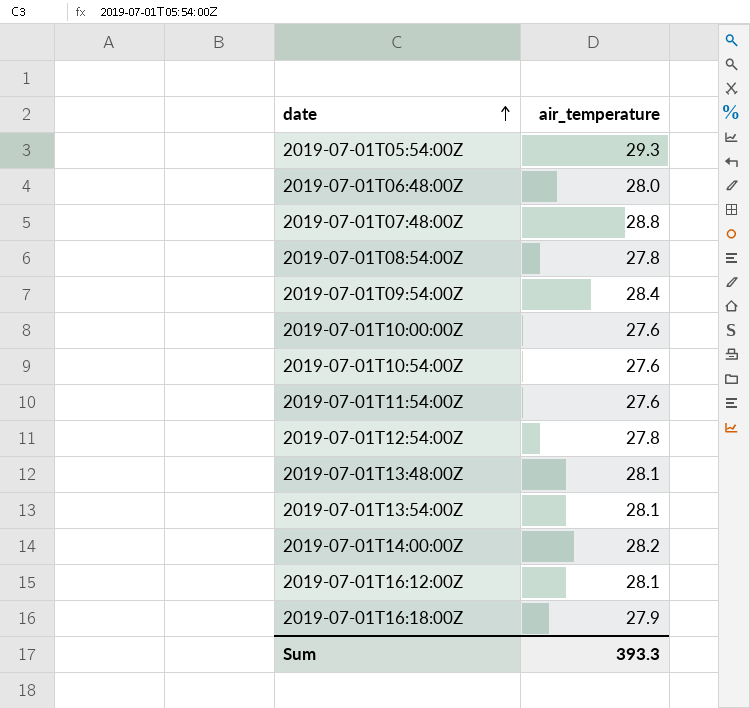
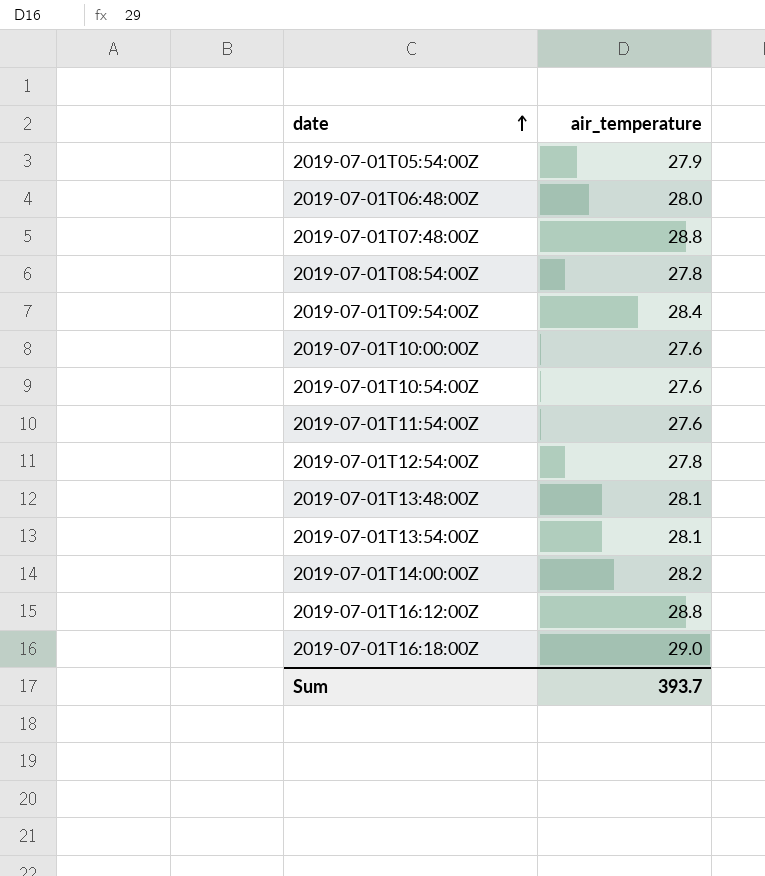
2019-07-01T05:54:00Z | air_temperature: 29.3 -> 27.9
2019-07-01T16:12:00Z | air_temperature: 28.1 -> 28.8
2019-07-01T16:18:00Z | air_temperature: 27.9 -> 29.0
Sum | air_temperature: 393.3 -> 393.7

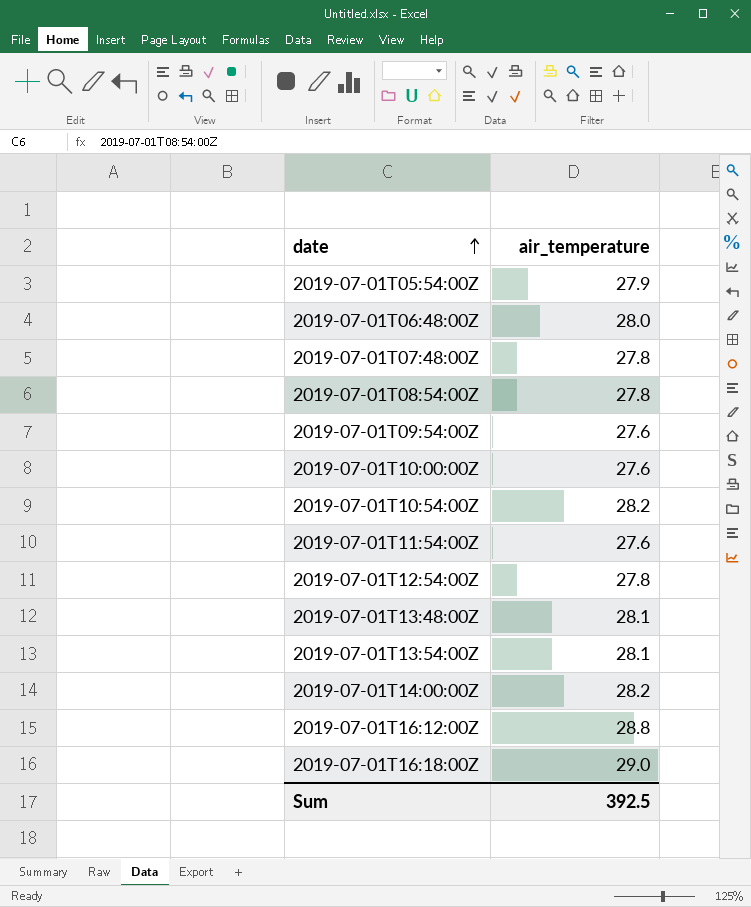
2019-07-01T07:48:00Z | air_temperature: 28.8 -> 27.8
2019-07-01T09:54:00Z | air_temperature: 28.4 -> 27.6
2019-07-01T10:54:00Z | air_temperature: 27.6 -> 28.2
Sum | air_temperature: 393.7 -> 392.5

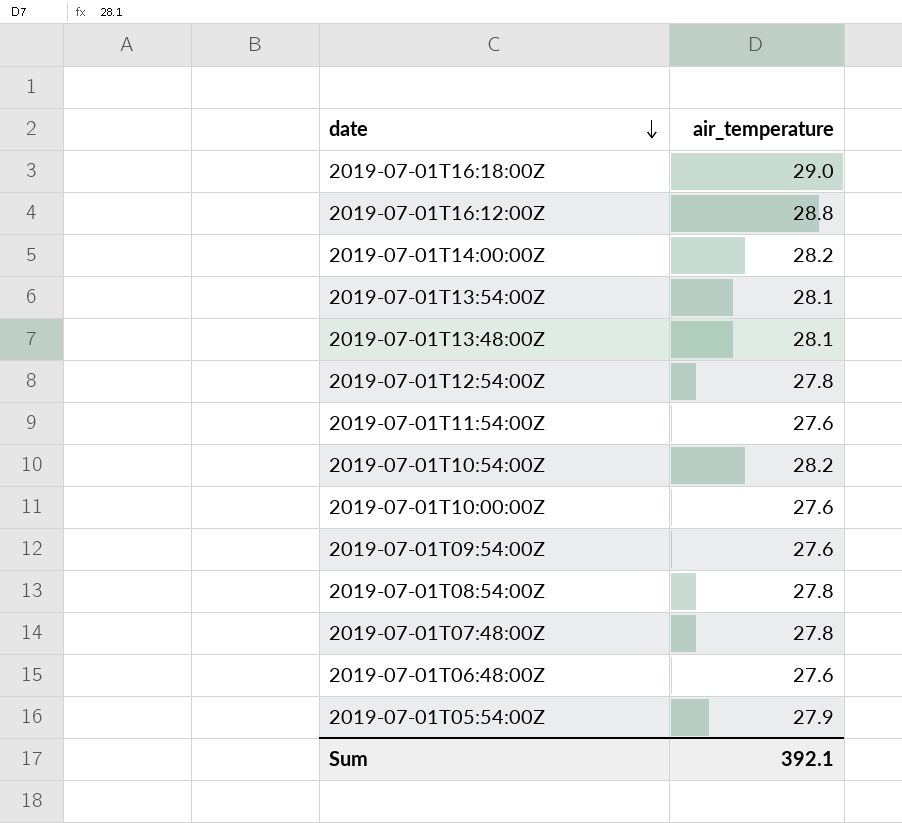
row order: date ascending -> date descending
2019-07-01T06:48:00Z | air_temperature: 28.0 -> 27.6
Sum | air_temperature: 392.5 -> 392.1

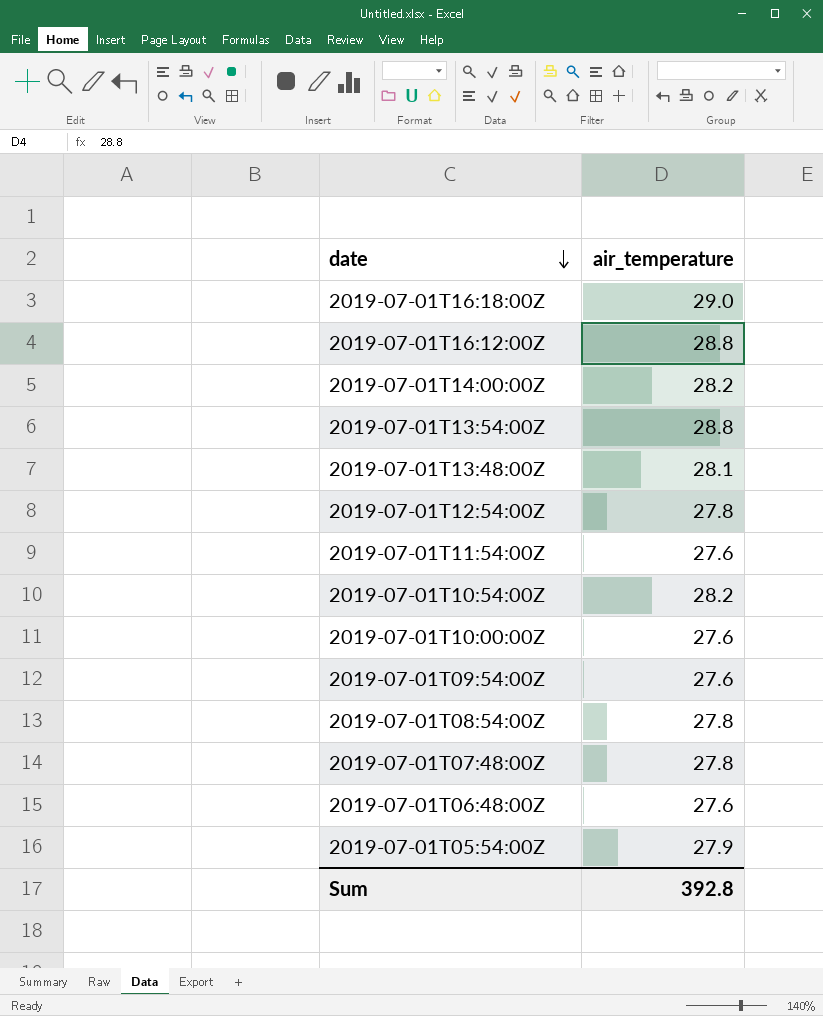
2019-07-01T13:54:00Z | air_temperature: 28.1 -> 28.8
Sum | air_temperature: 392.1 -> 392.8

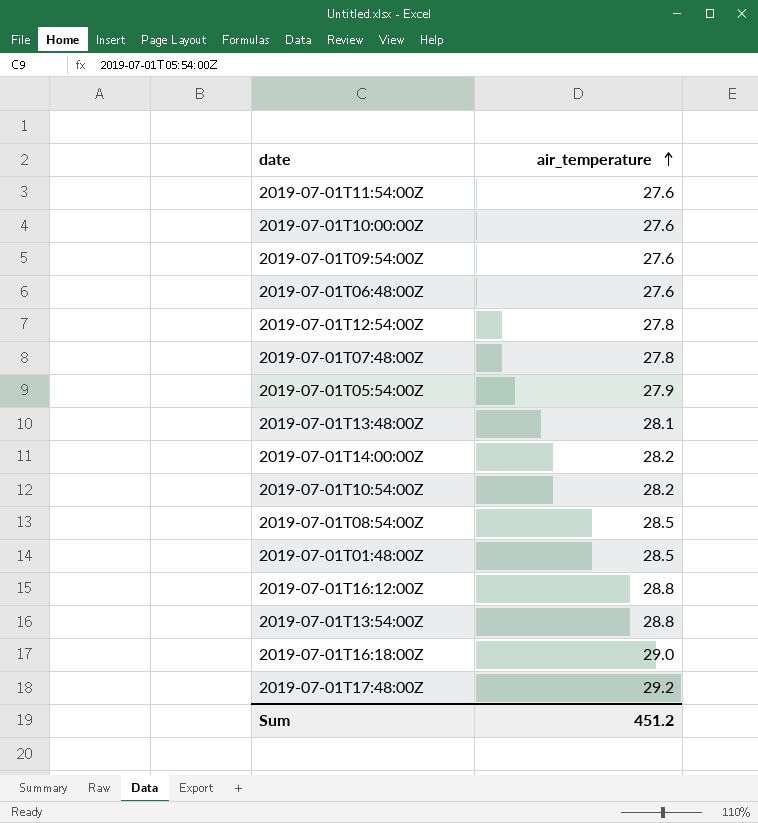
row order: date descending -> air_temperature ascending
2019-07-01T08:54:00Z | air_temperature: 27.8 -> 28.5
row 2019-07-01T01:48:00Z: none -> 28.5
row 2019-07-01T17:48:00Z: none -> 29.2
Sum | air_temperature: 392.8 -> 451.2

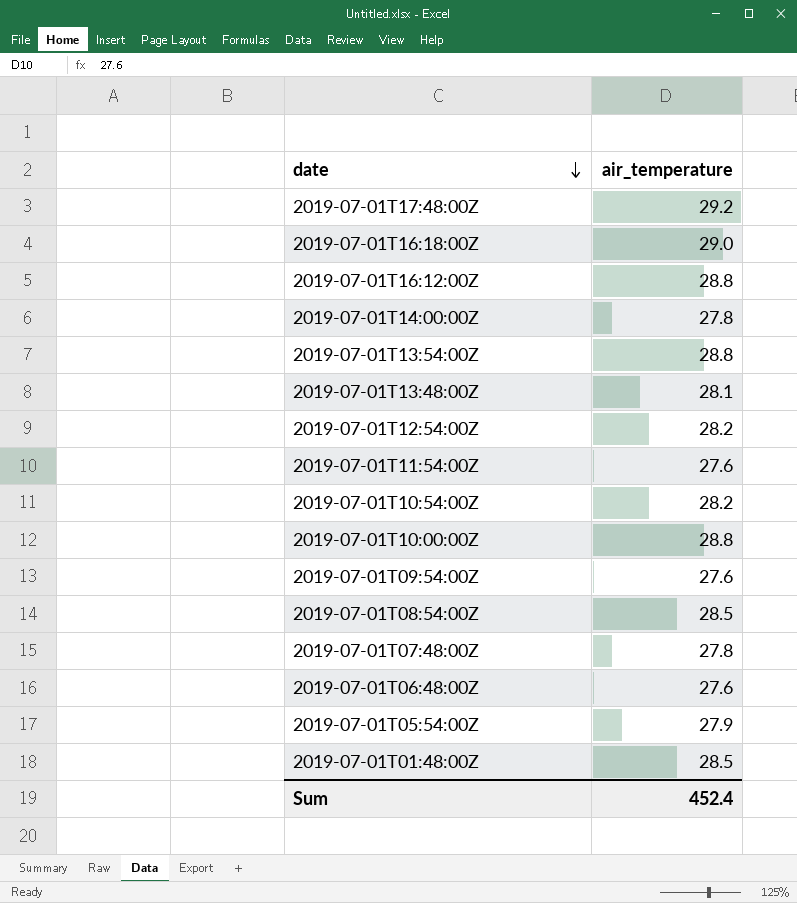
row order: air_temperature ascending -> date descending
2019-07-01T14:00:00Z | air_temperature: 28.2 -> 27.8
2019-07-01T12:54:00Z | air_temperature: 27.8 -> 28.2
2019-07-01T10:00:00Z | air_temperature: 27.6 -> 28.8
Sum | air_temperature: 451.2 -> 452.4

